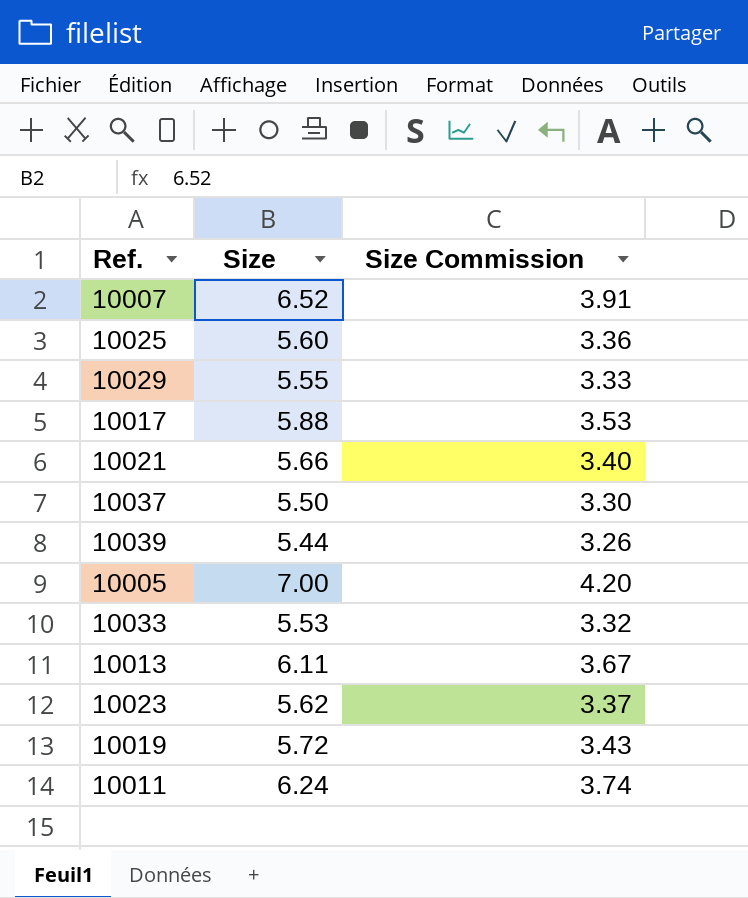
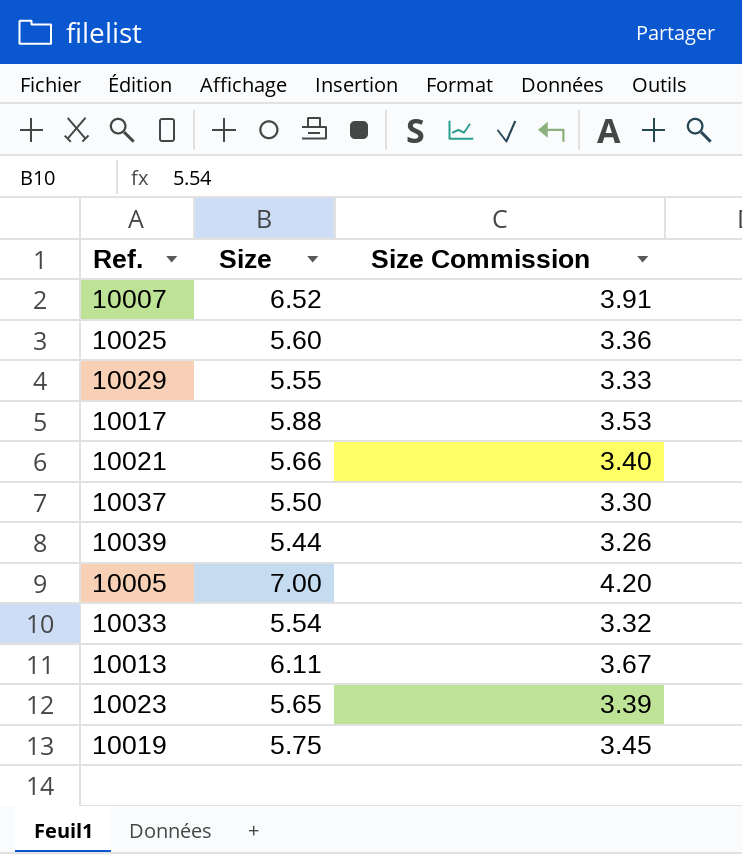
row 10011: 6.24 | 3.74 -> none
10033 | Size: 5.53 -> 5.54
10023 | Size: 5.62 -> 5.65
10023 | Size Commission: 3.37 -> 3.39
10019 | Size: 5.72 -> 5.75
10019 | Size Commission: 3.43 -> 3.45

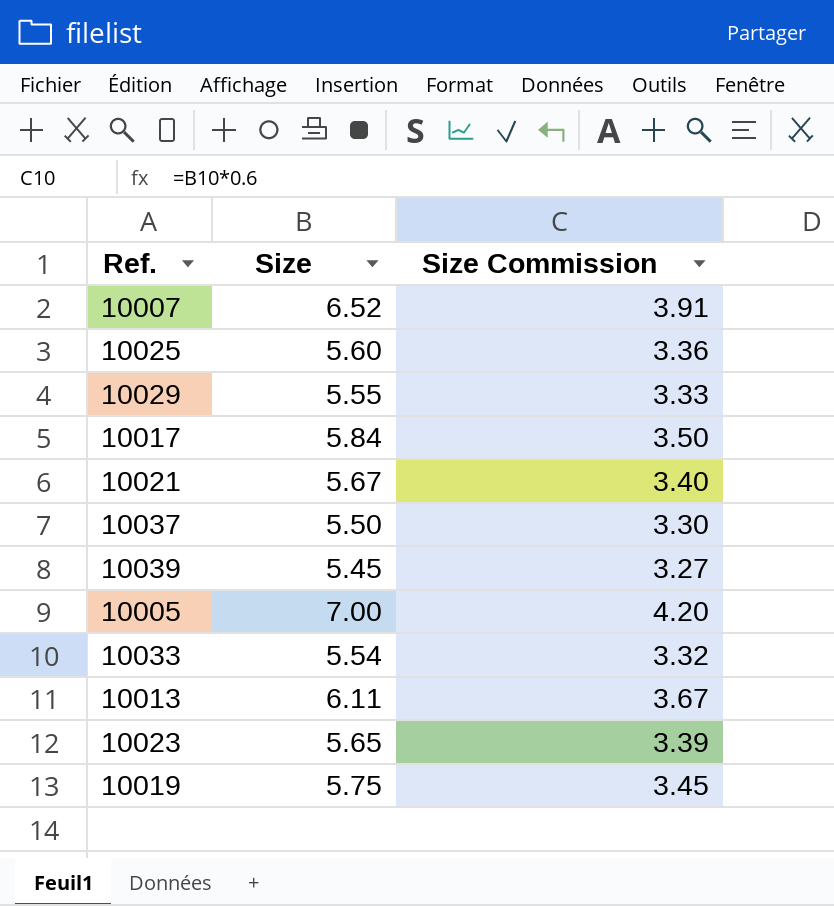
10017 | Size: 5.88 -> 5.84
10017 | Size Commission: 3.53 -> 3.50
10021 | Size: 5.66 -> 5.67
10039 | Size: 5.44 -> 5.45
10039 | Size Commission: 3.26 -> 3.27

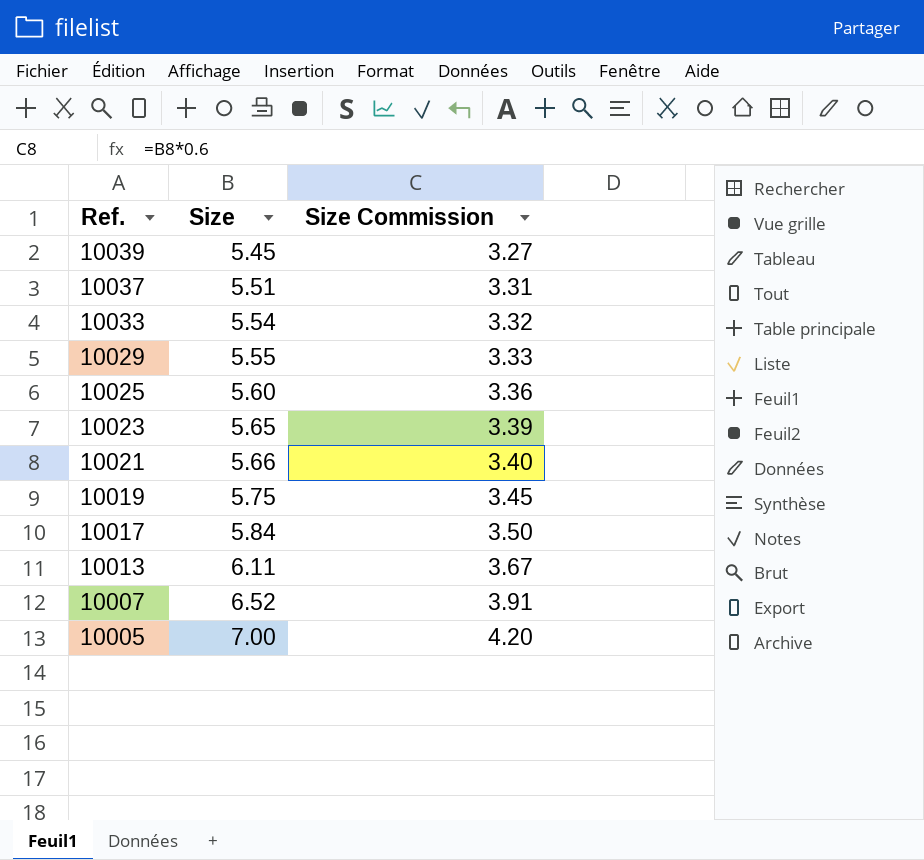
row order: none -> Ref. descending
10037 | Size: 5.50 -> 5.51
10037 | Size Commission: 3.30 -> 3.31
10021 | Size: 5.67 -> 5.66

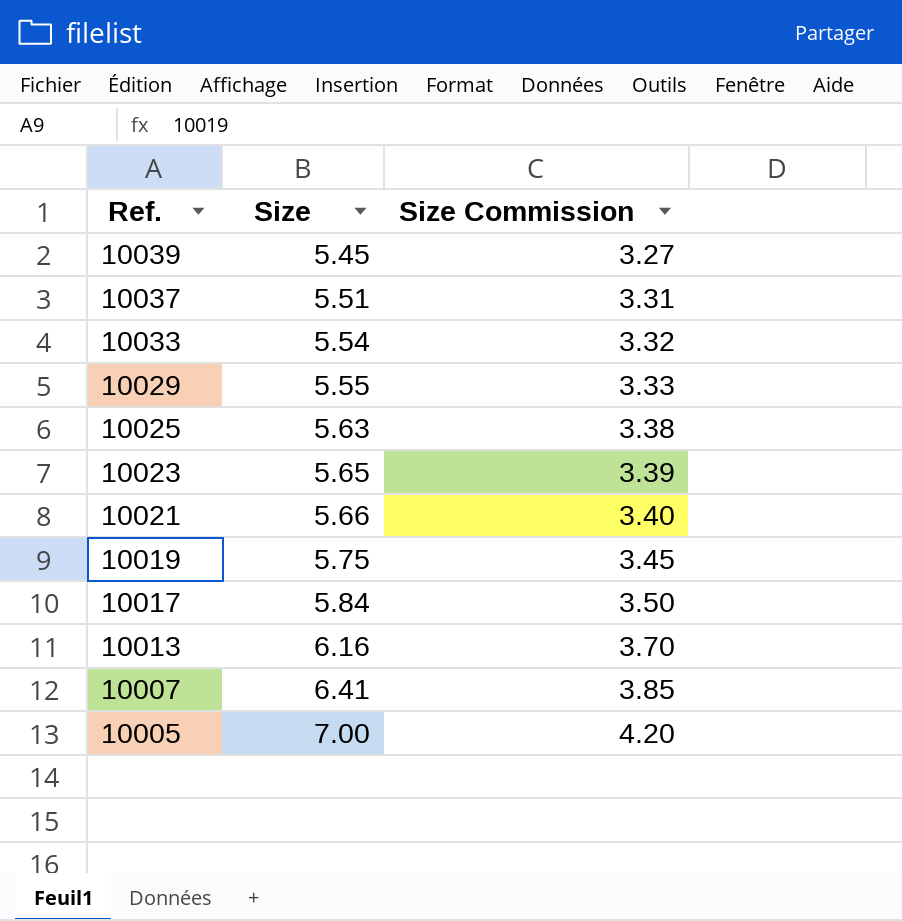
10025 | Size: 5.60 -> 5.63
10025 | Size Commission: 3.36 -> 3.38
10013 | Size: 6.11 -> 6.16
10013 | Size Commission: 3.67 -> 3.70
10007 | Size: 6.52 -> 6.41
10007 | Size Commission: 3.91 -> 3.85

